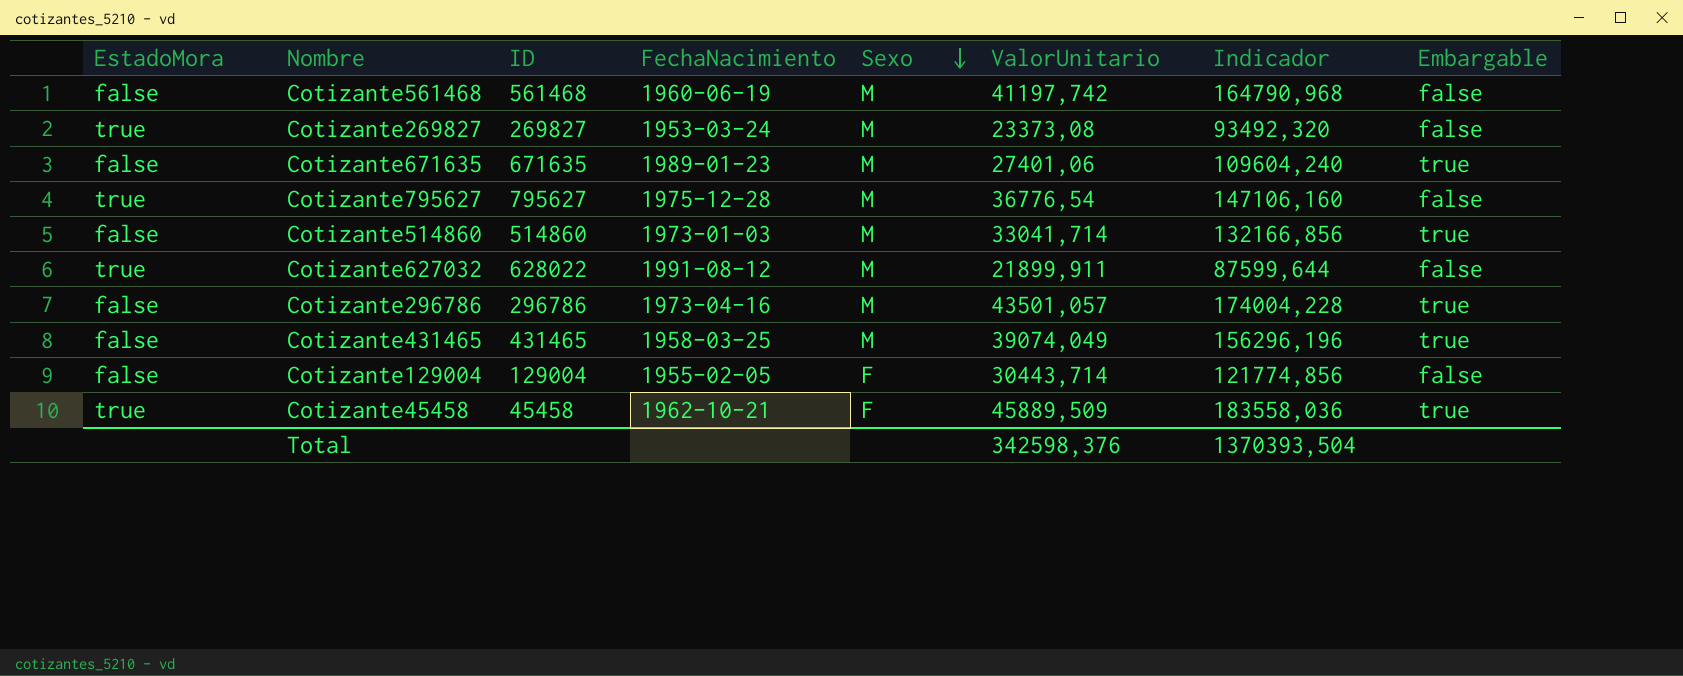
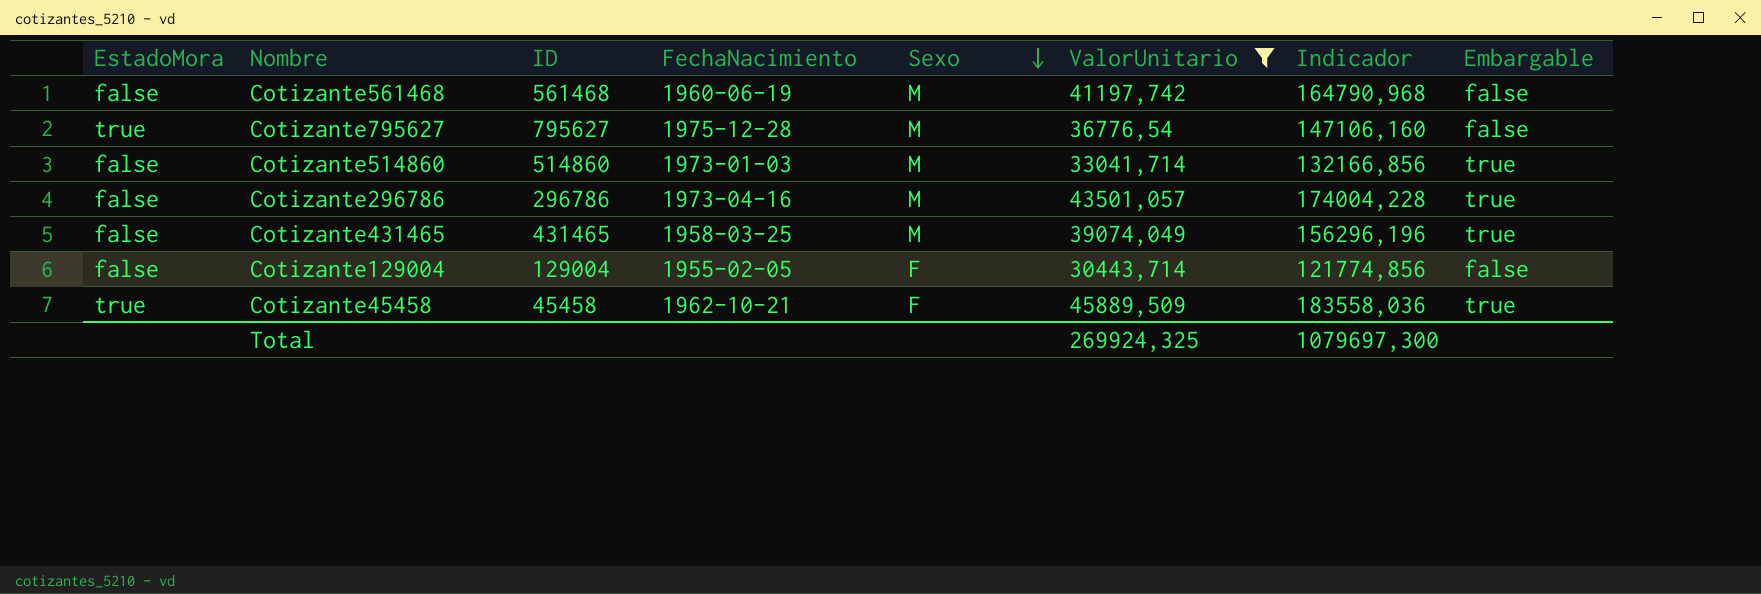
filter: none -> ValorUnitario >= 30443,714
Total | ValorUnitario: 342598,376 -> 269924,325
Total | Indicador: 1370393,504 -> 1079697,300

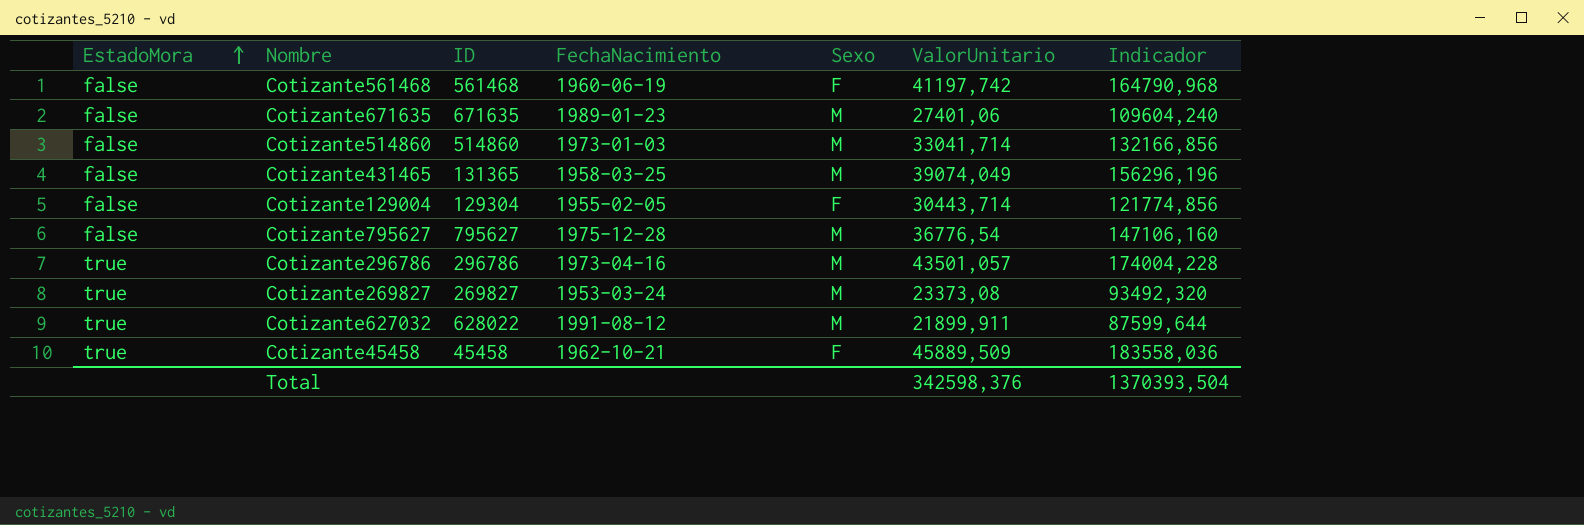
filter: ValorUnitario >= 30443,714 -> none
row order: Sexo descending -> EstadoMora ascending
column Embargable | position: 8 -> none
Cotizante561468 | Sexo: M -> F
Cotizante431465 | ID: 431465 -> 131365
Cotizante129004 | ID: 129004 -> 129304
Cotizante795627 | EstadoMora: true -> false
Cotizante296786 | EstadoMora: false -> true
Total | ValorUnitario: 269924,325 -> 342598,376
Total | Indicador: 1079697,300 -> 1370393,504

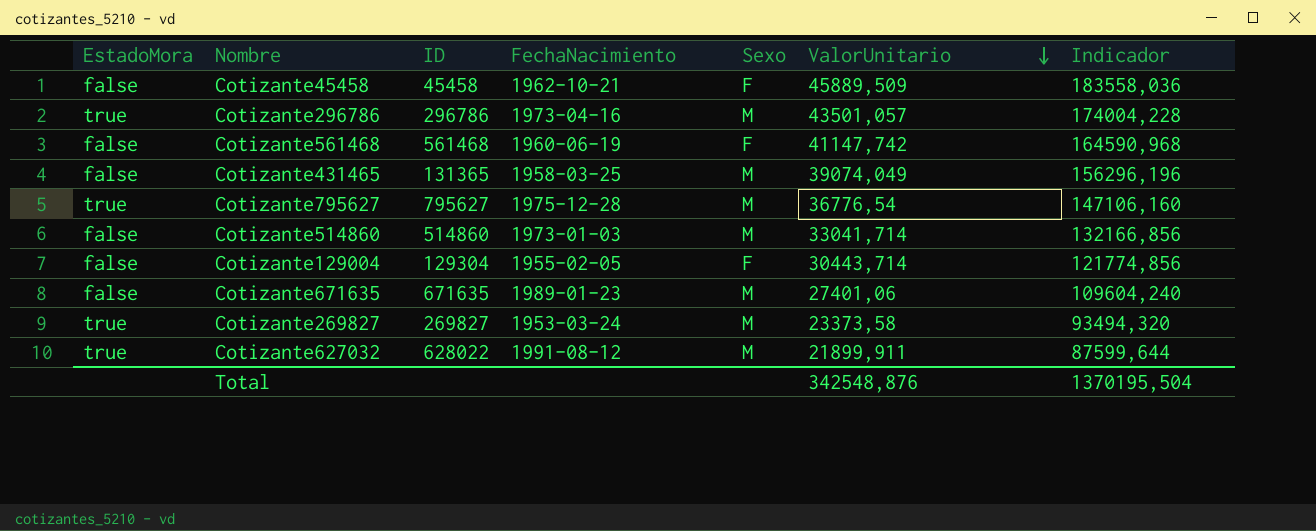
row order: EstadoMora ascending -> ValorUnitario descending
Cotizante45458 | EstadoMora: true -> false
Cotizante561468 | ValorUnitario: 41197,742 -> 41147,742
Cotizante561468 | Indicador: 164790,968 -> 164590,968
Cotizante795627 | EstadoMora: false -> true
Cotizante269827 | ValorUnitario: 23373,08 -> 23373,58
Cotizante269827 | Indicador: 93492,320 -> 93494,320
Total | ValorUnitario: 342598,376 -> 342548,876
Total | Indicador: 1370393,504 -> 1370195,504

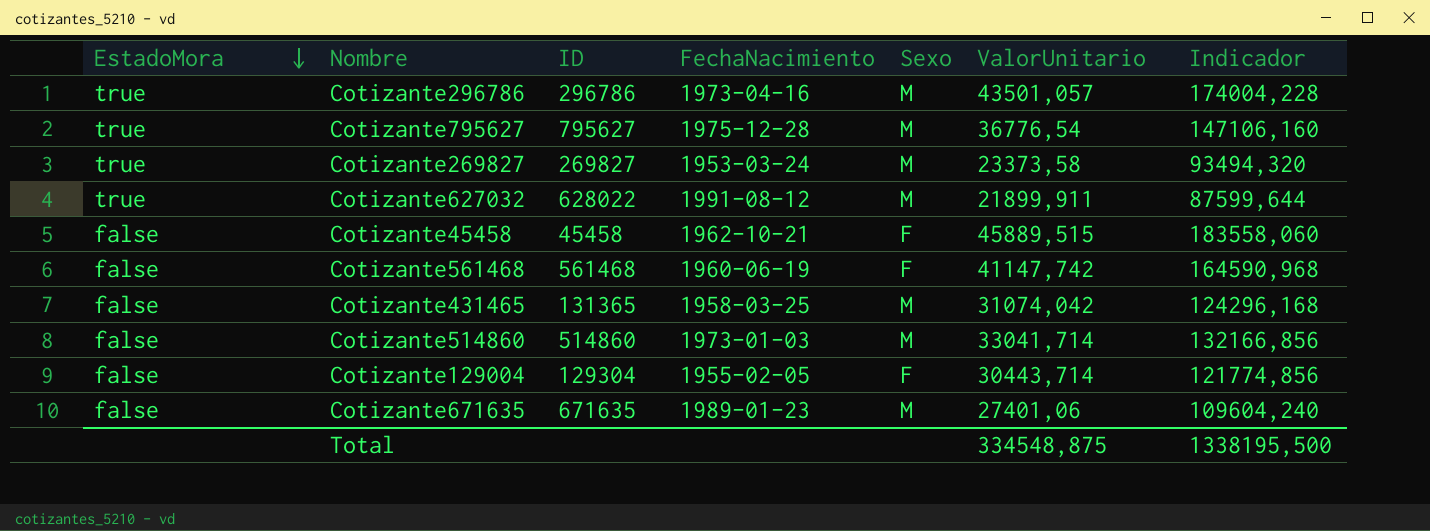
row order: ValorUnitario descending -> EstadoMora descending
Cotizante45458 | ValorUnitario: 45889,509 -> 45889,515
Cotizante45458 | Indicador: 183558,036 -> 183558,060
Cotizante431465 | ValorUnitario: 39074,049 -> 31074,042
Cotizante431465 | Indicador: 156296,196 -> 124296,168
Total | ValorUnitario: 342548,876 -> 334548,875
Total | Indicador: 1370195,504 -> 1338195,500

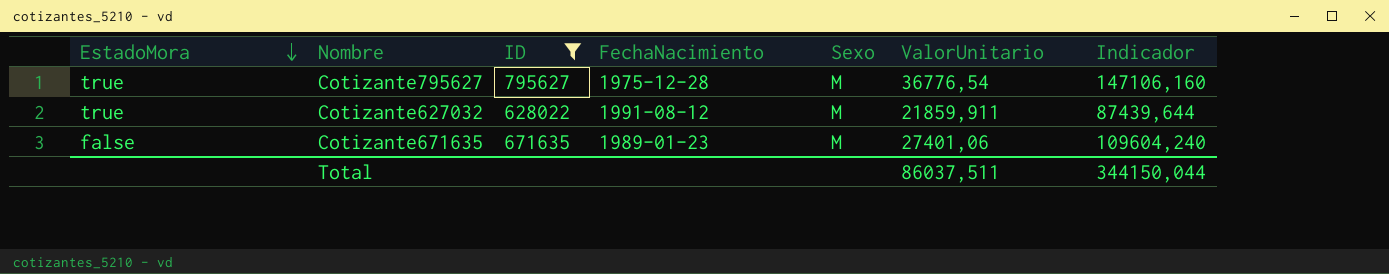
filter: none -> ID >= 628022
Cotizante627032 | ValorUnitario: 21899,911 -> 21859,911
Cotizante627032 | Indicador: 87599,644 -> 87439,644
Total | ValorUnitario: 334548,875 -> 86037,511
Total | Indicador: 1338195,500 -> 344150,044

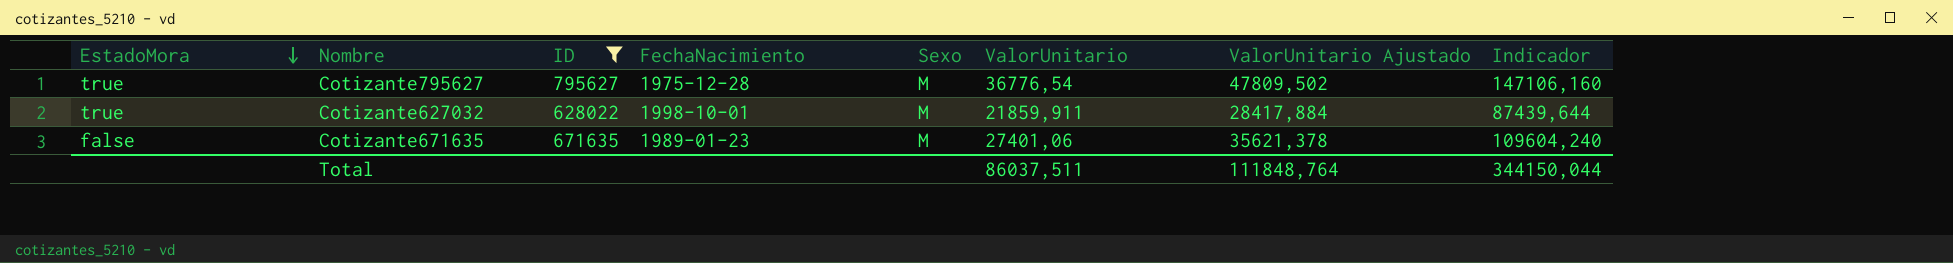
column ValorUnitario Ajustado | formula: none -> [ValorUnitario] * 1,3
Cotizante627032 | FechaNacimiento: 1991-08-12 -> 1998-10-01

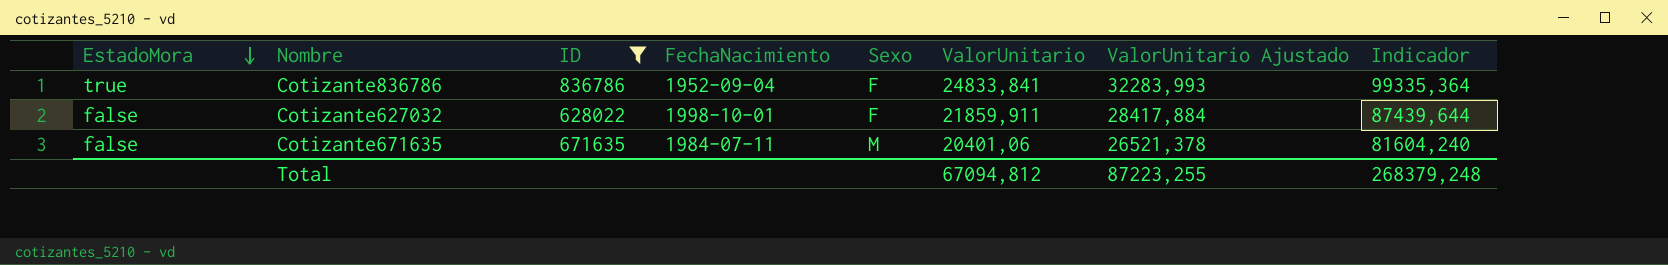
row Cotizante795627: true | 795627 | 1975-12-28 | M | 36776,54 | 47809,502 | 147106,160 -> none
row Cotizante836786: none -> true | 836786 | 1952-09-04 | F | 24833,841 | 32283,993 | 99335,364
Cotizante627032 | EstadoMora: true -> false
Cotizante627032 | Sexo: M -> F
Cotizante671635 | FechaNacimiento: 1989-01-23 -> 1984-07-11
Cotizante671635 | ValorUnitario: 27401,06 -> 20401,06
Cotizante671635 | ValorUnitario Ajustado: 35621,378 -> 26521,378
Cotizante671635 | Indicador: 109604,240 -> 81604,240
Total | ValorUnitario: 86037,511 -> 67094,812
Total | ValorUnitario Ajustado: 111848,764 -> 87223,255
Total | Indicador: 344150,044 -> 268379,248

